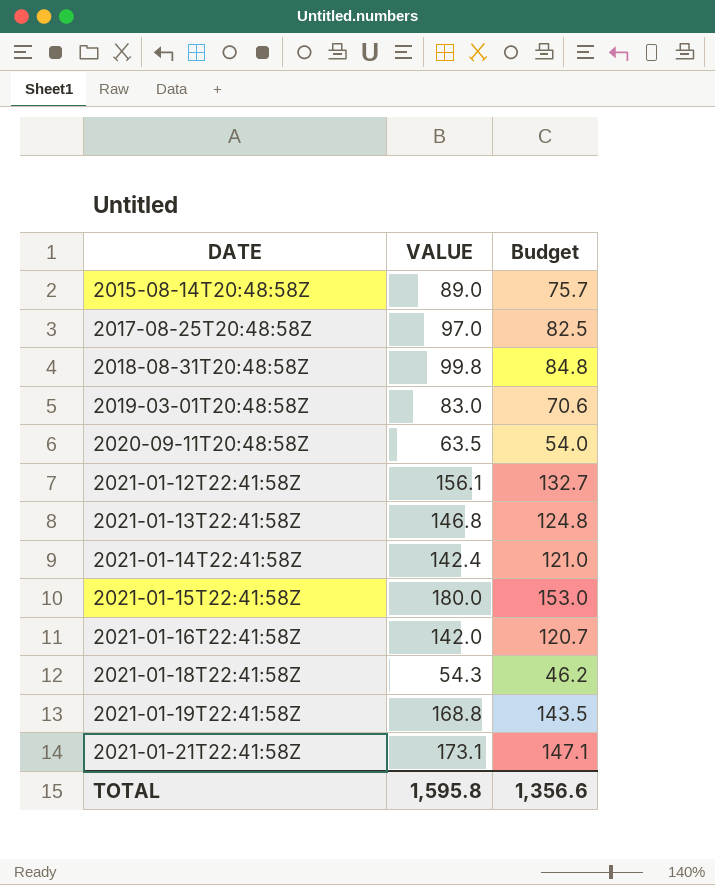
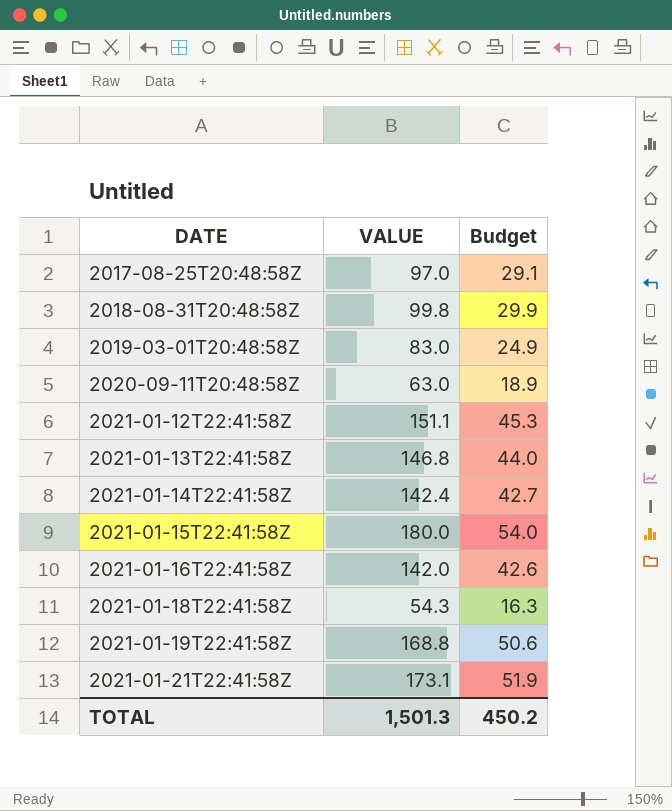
column Budget | formula: [VALUE] * 0.85 -> [VALUE] * 0.3
row 2015-08-14T20:48:58Z: 89.0 | 75.7 -> none
2020-09-11T20:48:58Z | VALUE: 63.5 -> 63.0
2021-01-12T22:41:58Z | VALUE: 156.1 -> 151.1
TOTAL | VALUE: 1,595.8 -> 1,501.3
TOTAL | Budget: 1,356.6 -> 450.2

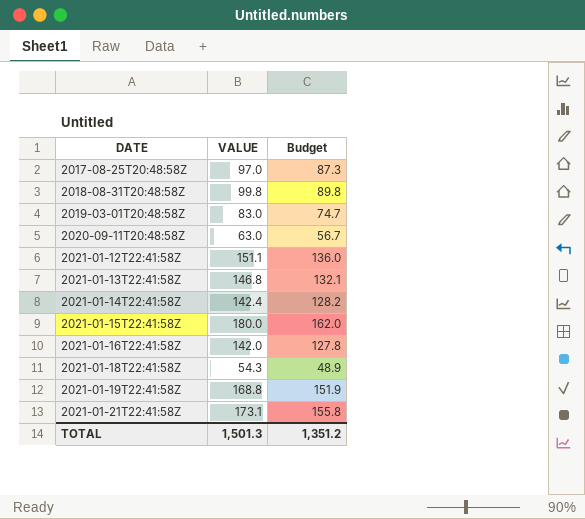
column Budget | formula: [VALUE] * 0.3 -> [VALUE] * 0.9
TOTAL | Budget: 450.2 -> 1,351.2

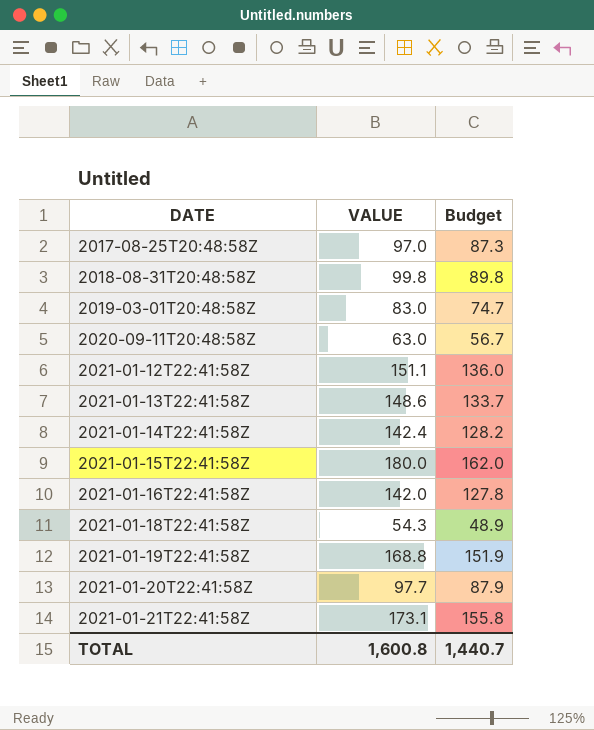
2021-01-13T22:41:58Z | VALUE: 146.8 -> 148.6
2021-01-13T22:41:58Z | Budget: 132.1 -> 133.7
row 2021-01-20T22:41:58Z: none -> 97.7 | 87.9
TOTAL | VALUE: 1,501.3 -> 1,600.8
TOTAL | Budget: 1,351.2 -> 1,440.7

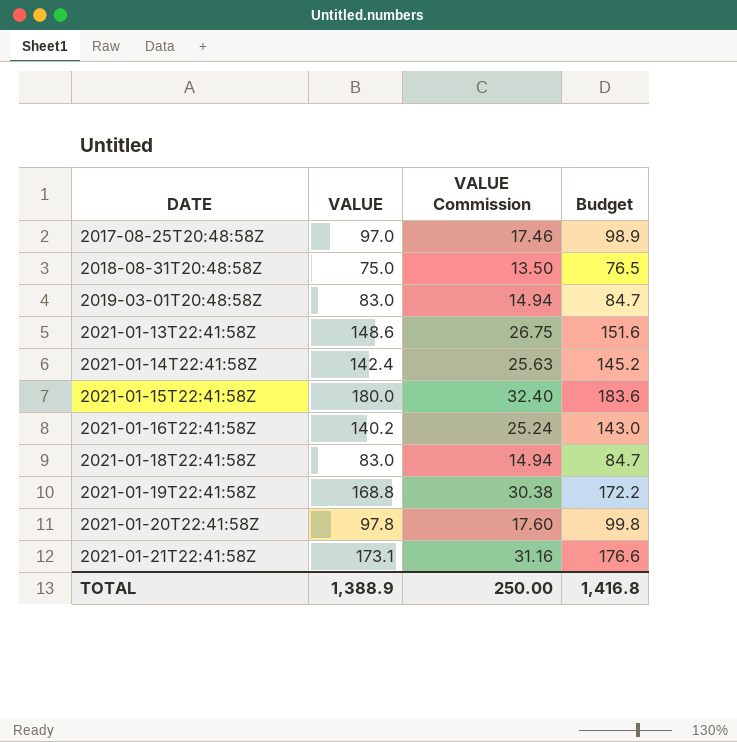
column VALUE Commission | formula: none -> [VALUE] * 0.18
column Budget | formula: [VALUE] * 0.9 -> [VALUE] * 1.02
row 2020-09-11T20:48:58Z: 63.0 | 56.7 -> none
row 2021-01-12T22:41:58Z: 151.1 | 136.0 -> none
2018-08-31T20:48:58Z | VALUE: 99.8 -> 75.0
2021-01-16T22:41:58Z | VALUE: 142.0 -> 140.2
2021-01-18T22:41:58Z | VALUE: 54.3 -> 83.0
2021-01-20T22:41:58Z | VALUE: 97.7 -> 97.8
TOTAL | VALUE: 1,600.8 -> 1,388.9
TOTAL | Budget: 1,440.7 -> 1,416.8

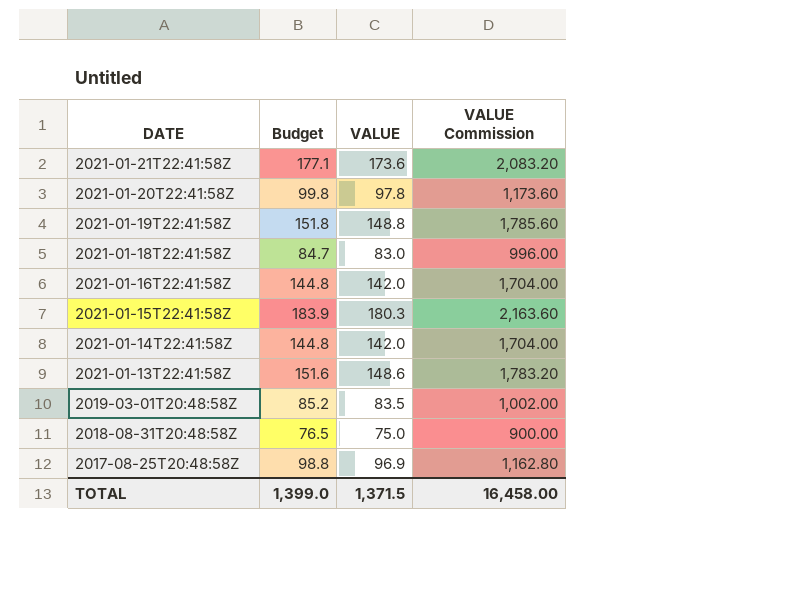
row order: DATE ascending -> DATE descending
column Budget | position: 4 -> 2
column VALUE Commission | formula: [VALUE] * 0.18 -> [VALUE] * 12
2021-01-21T22:41:58Z | Budget: 176.6 -> 177.1
2021-01-21T22:41:58Z | VALUE: 173.1 -> 173.6
2021-01-19T22:41:58Z | Budget: 172.2 -> 151.8
2021-01-19T22:41:58Z | VALUE: 168.8 -> 148.8
2021-01-16T22:41:58Z | Budget: 143.0 -> 144.8
2021-01-16T22:41:58Z | VALUE: 140.2 -> 142.0
2021-01-15T22:41:58Z | Budget: 183.6 -> 183.9
2021-01-15T22:41:58Z | VALUE: 180.0 -> 180.3
2021-01-14T22:41:58Z | Budget: 145.2 -> 144.8
2021-01-14T22:41:58Z | VALUE: 142.4 -> 142.0
2019-03-01T20:48:58Z | Budget: 84.7 -> 85.2
2019-03-01T20:48:58Z | VALUE: 83.0 -> 83.5
2017-08-25T20:48:58Z | Budget: 98.9 -> 98.8
2017-08-25T20:48:58Z | VALUE: 97.0 -> 96.9
TOTAL | Budget: 1,416.8 -> 1,399.0
TOTAL | VALUE: 1,388.9 -> 1,371.5
TOTAL | VALUE Commission: 250.00 -> 16,458.00

